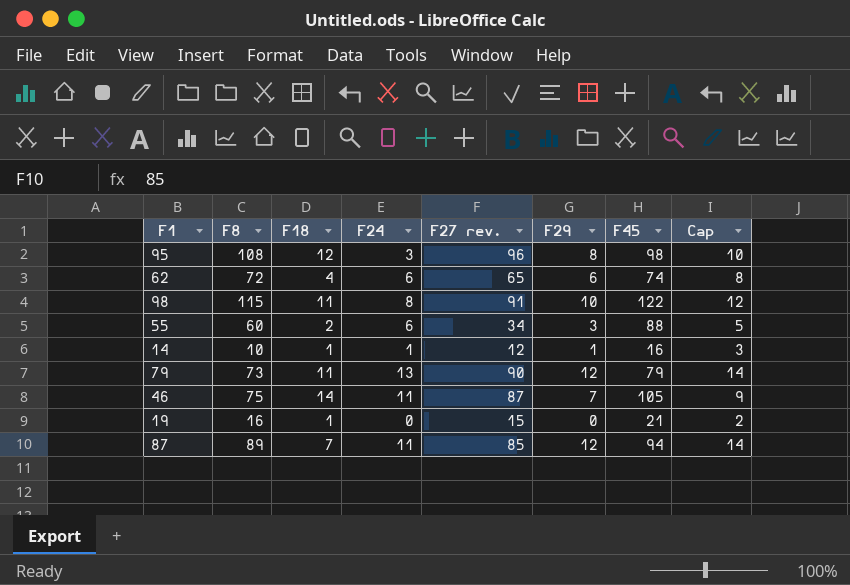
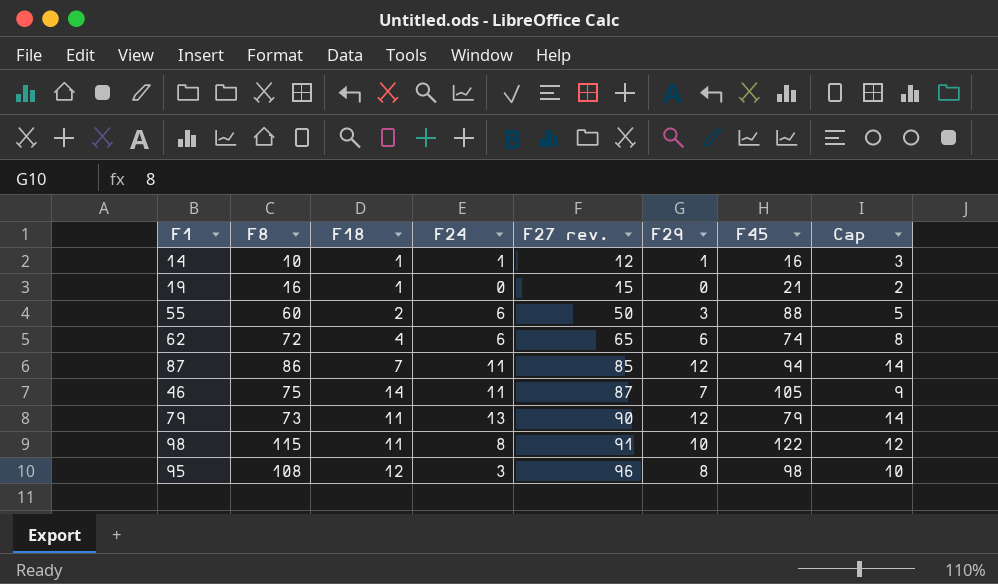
row order: none -> F27 rev. ascending
55 | F27 rev.: 34 -> 50
87 | F8: 89 -> 86

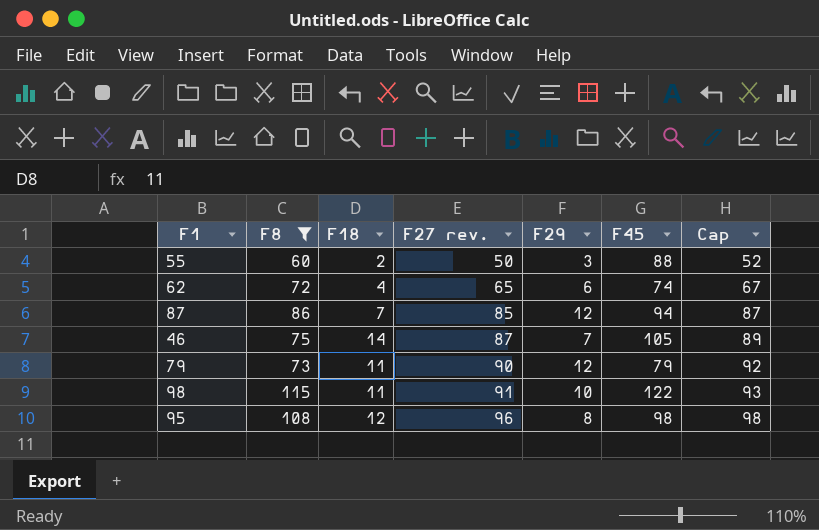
filter: none -> F8 >= 60
column F24 | position: 4 -> none
column Cap | formula: [F29] + 2 -> [F27 rev.] + 2

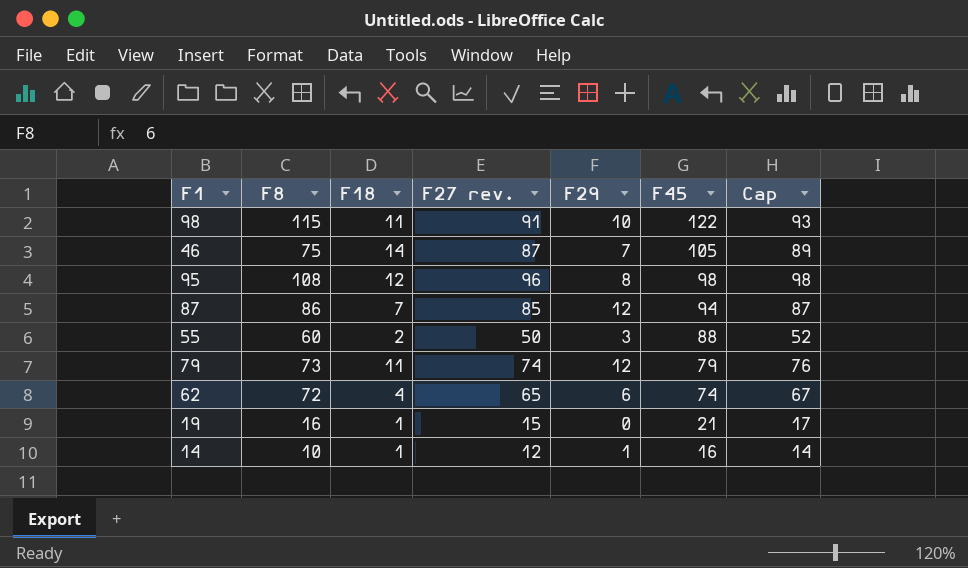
filter: F8 >= 60 -> none
row order: F27 rev. ascending -> F45 descending
79 | F27 rev.: 90 -> 74
79 | Cap: 92 -> 76

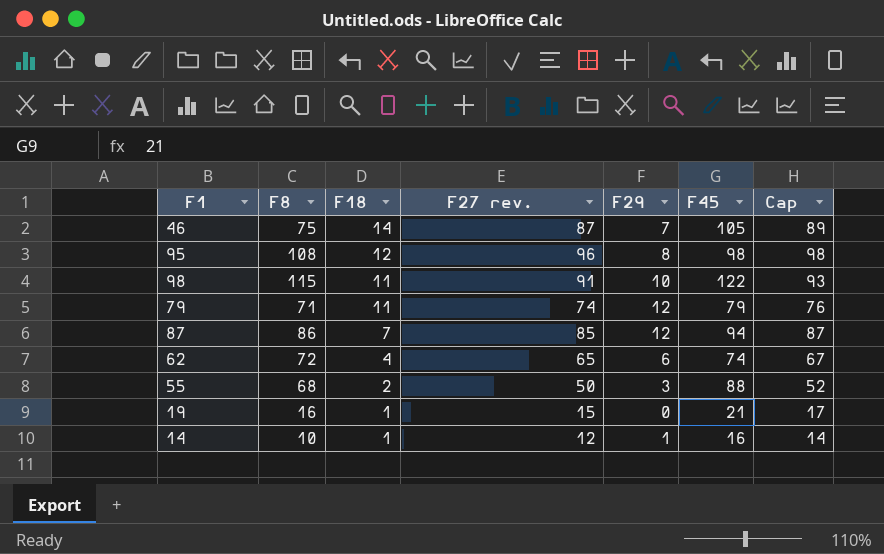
row order: F45 descending -> F18 descending
79 | F8: 73 -> 71
55 | F8: 60 -> 68

